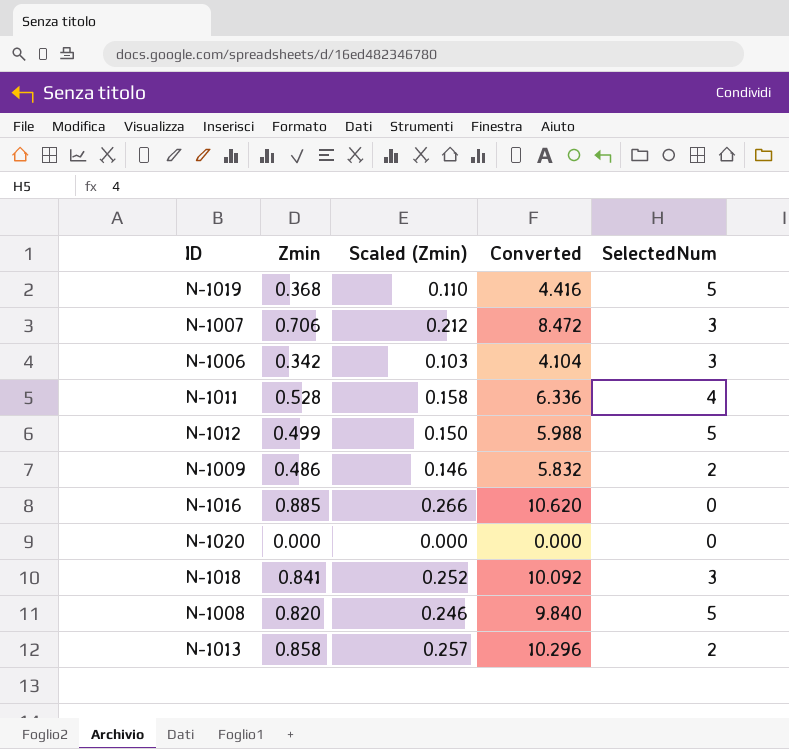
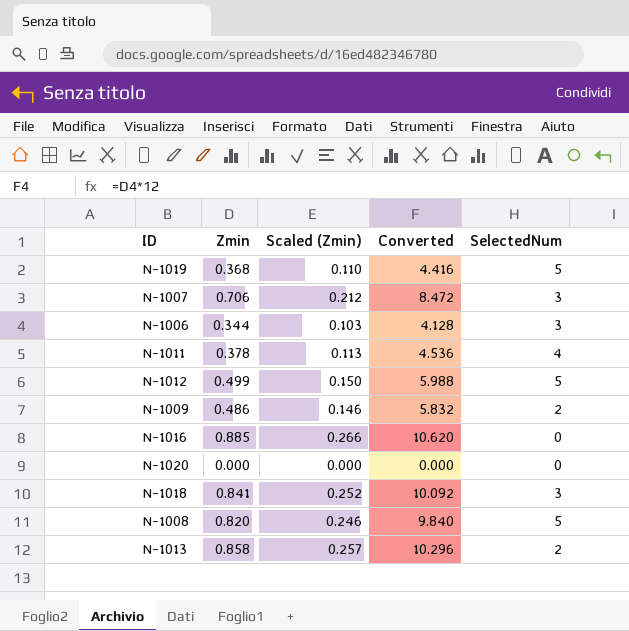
N-1006 | Zmin: 0.342 -> 0.344
N-1006 | Converted: 4.104 -> 4.128
N-1011 | Zmin: 0.528 -> 0.378
N-1011 | Scaled (Zmin): 0.158 -> 0.113
N-1011 | Converted: 6.336 -> 4.536

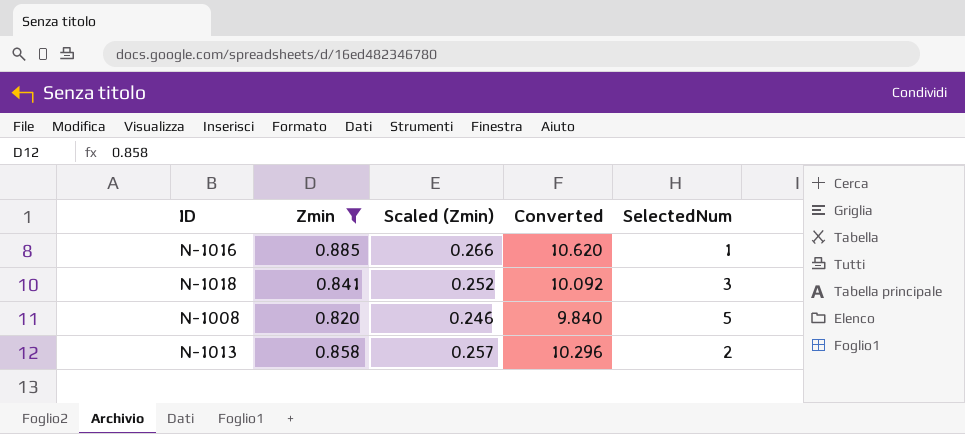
filter: none -> Zmin >= 0.820
N-1016 | SelectedNum: 0 -> 1

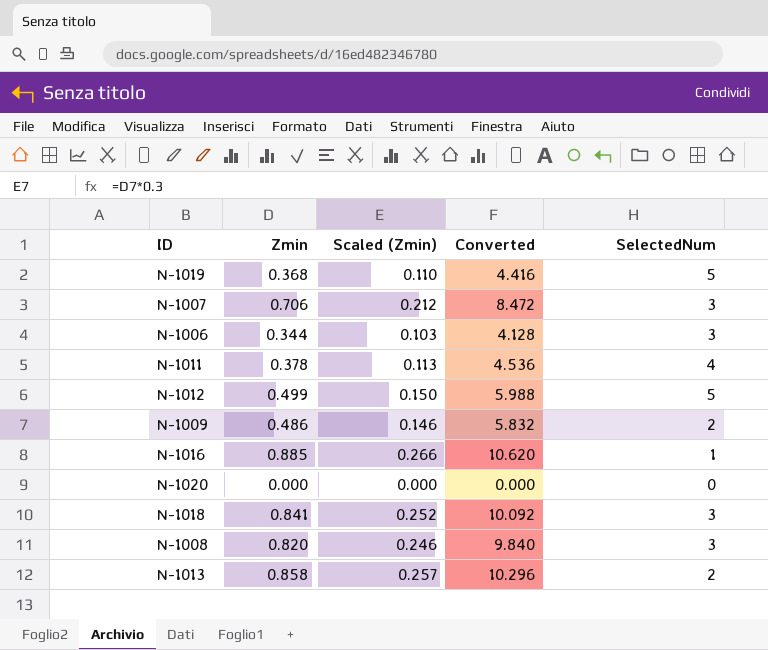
filter: Zmin >= 0.820 -> none
N-1008 | SelectedNum: 5 -> 3

